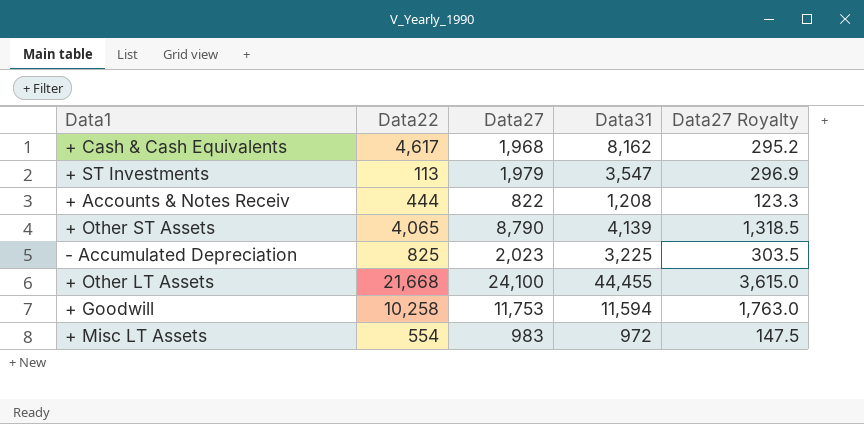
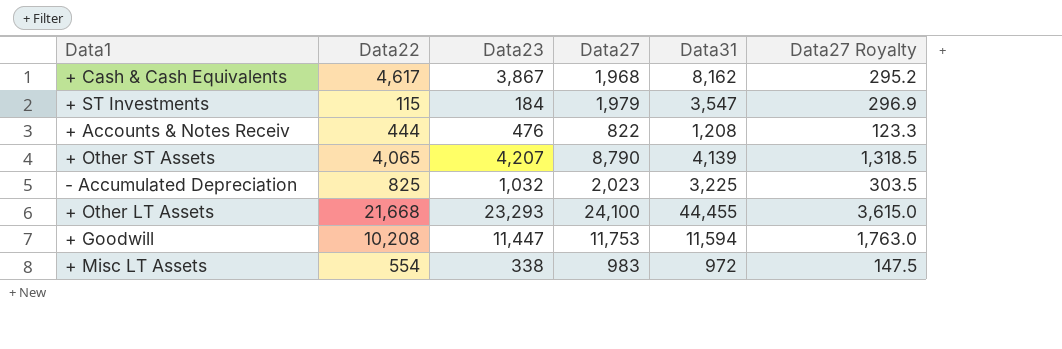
column Data23 | position: none -> 3
+ ST Investments | Data22: 113 -> 115
+ Goodwill | Data22: 10,258 -> 10,208

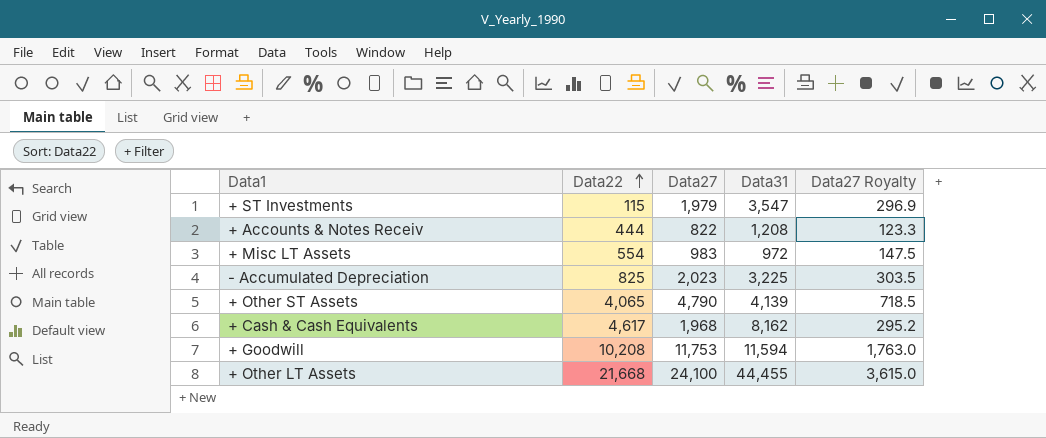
row order: none -> Data22 ascending
column Data23 | position: 3 -> none
+ Other ST Assets | Data27: 8,790 -> 4,790
+ Other ST Assets | Data27 Royalty: 1,318.5 -> 718.5

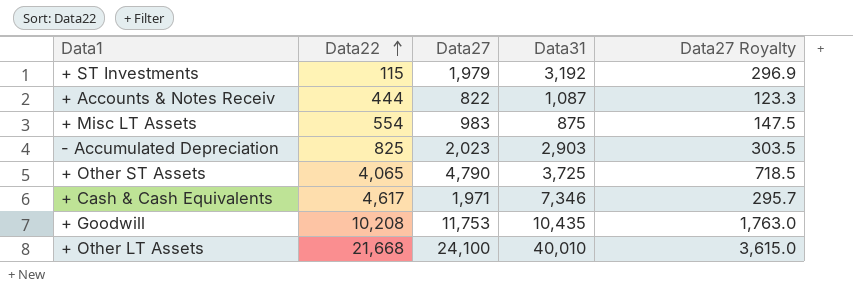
+ ST Investments | Data31: 3,547 -> 3,192
+ Accounts & Notes Receiv | Data31: 1,208 -> 1,087
+ Misc LT Assets | Data31: 972 -> 875
- Accumulated Depreciation | Data31: 3,225 -> 2,903
+ Other ST Assets | Data31: 4,139 -> 3,725
+ Cash & Cash Equivalents | Data27: 1,968 -> 1,971
+ Cash & Cash Equivalents | Data31: 8,162 -> 7,346
+ Cash & Cash Equivalents | Data27 Royalty: 295.2 -> 295.7
+ Goodwill | Data31: 11,594 -> 10,435
+ Other LT Assets | Data31: 44,455 -> 40,010

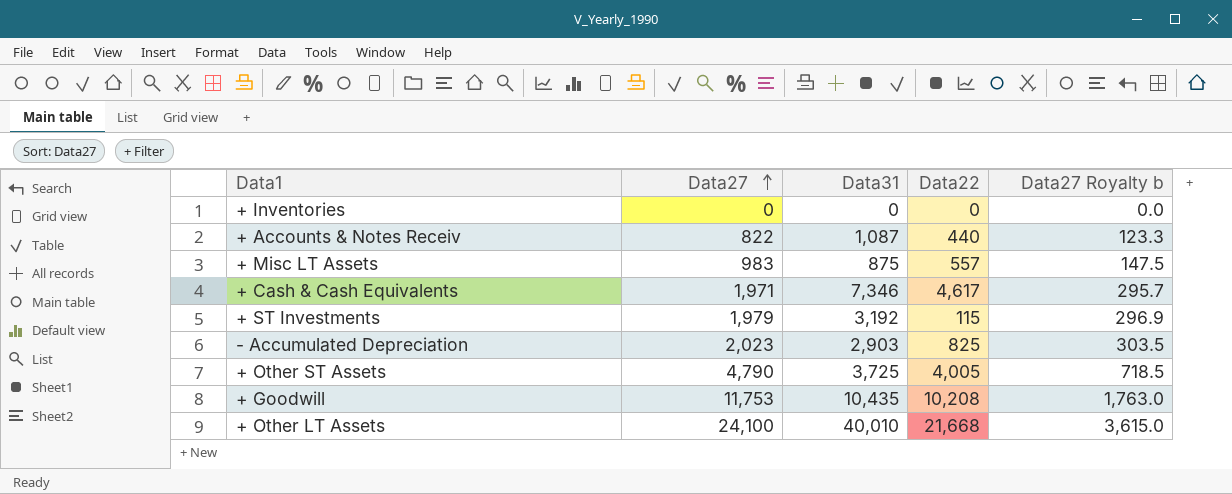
row order: Data22 ascending -> Data27 ascending
column Data22 | position: 2 -> 4
column name: Data27 Royalty -> Data27 Royalty b
row + Inventories: none -> 0 | 0 | 0 | 0.0
+ Accounts & Notes Receiv | Data22: 444 -> 440
+ Misc LT Assets | Data22: 554 -> 557
+ Other ST Assets | Data22: 4,065 -> 4,005

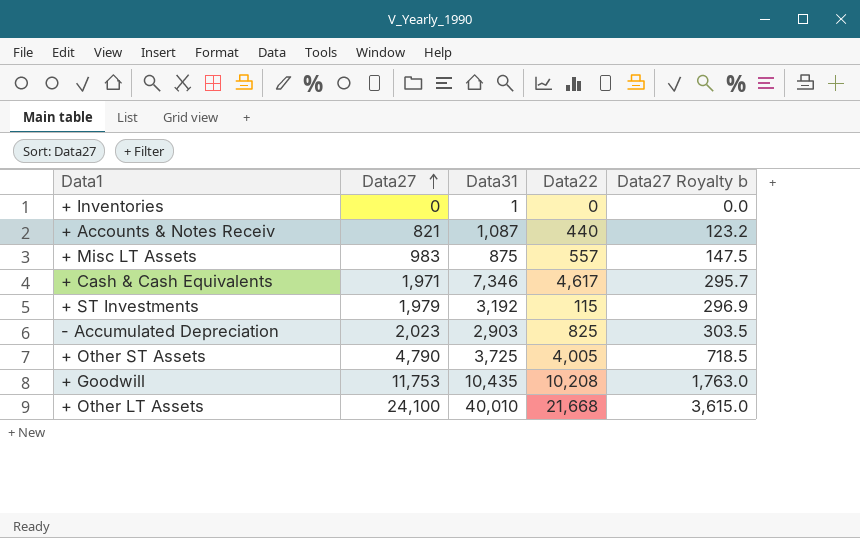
+ Inventories | Data31: 0 -> 1
+ Accounts & Notes Receiv | Data27: 822 -> 821
+ Accounts & Notes Receiv | Data27 Royalty b: 123.3 -> 123.2

